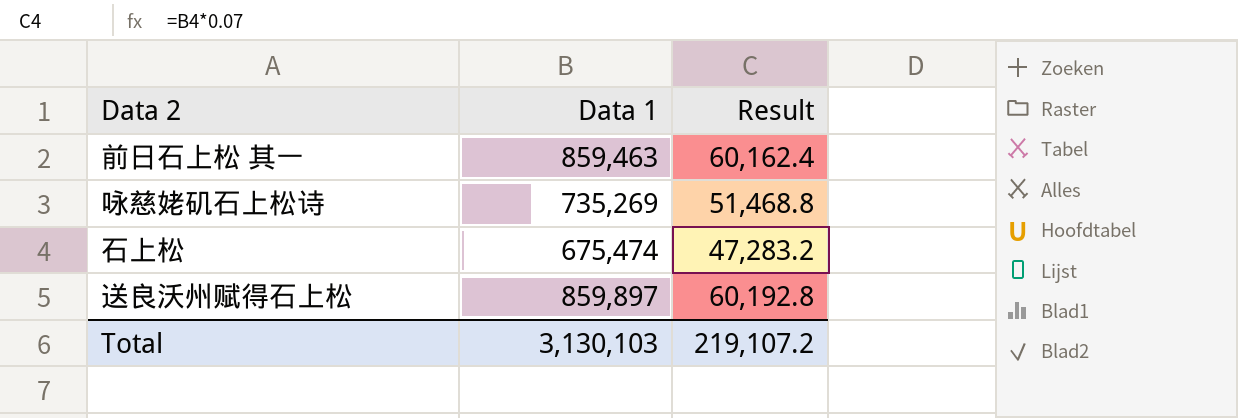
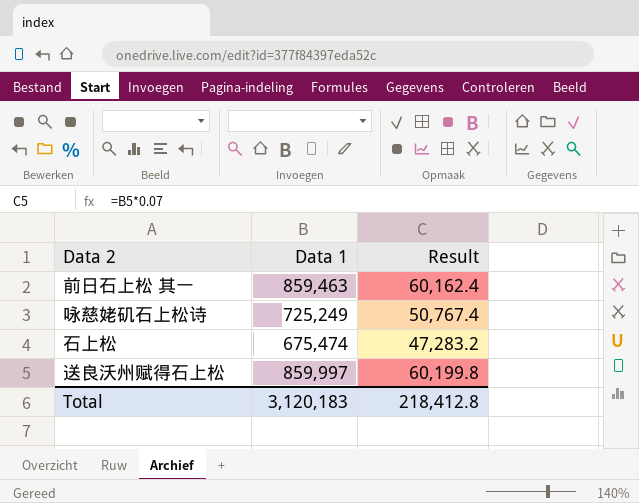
咏慈姥矶石上松诗 | Data 1: 735,269 -> 725,249
咏慈姥矶石上松诗 | Result: 51,468.8 -> 50,767.4
送良沃州赋得石上松 | Data 1: 859,897 -> 859,997
送良沃州赋得石上松 | Result: 60,192.8 -> 60,199.8
Total | Data 1: 3,130,103 -> 3,120,183
Total | Result: 219,107.2 -> 218,412.8

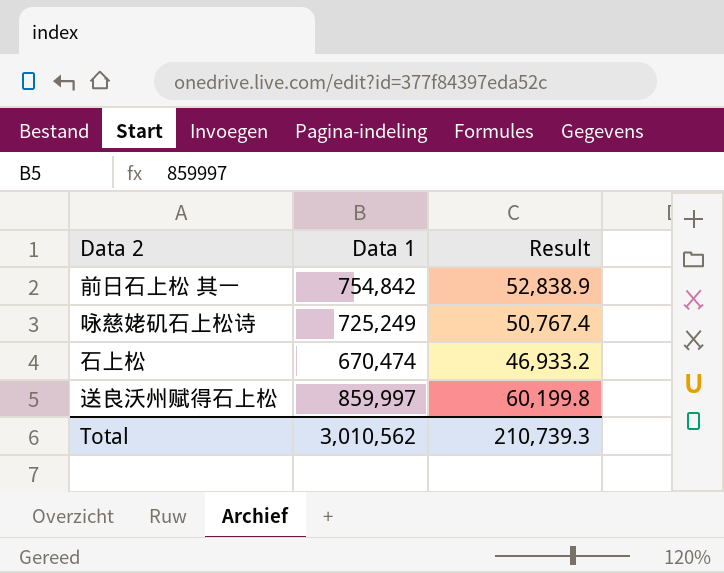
前日石上松 其一 | Data 1: 859,463 -> 754,842
前日石上松 其一 | Result: 60,162.4 -> 52,838.9
石上松 | Data 1: 675,474 -> 670,474
石上松 | Result: 47,283.2 -> 46,933.2
Total | Data 1: 3,120,183 -> 3,010,562
Total | Result: 218,412.8 -> 210,739.3

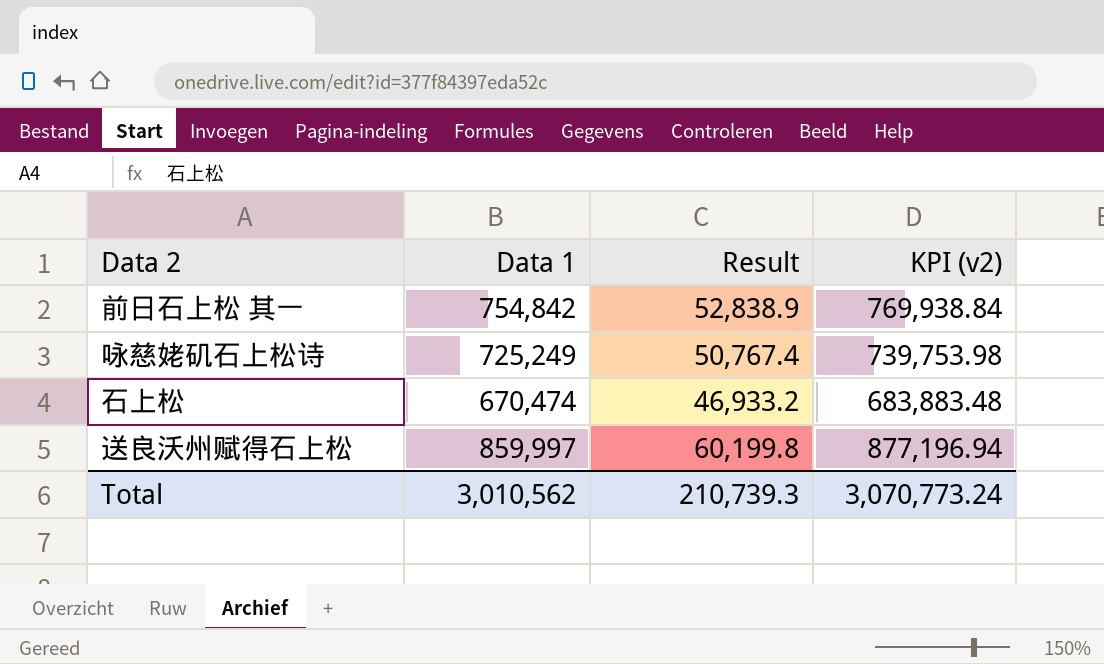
column KPI (v2) | formula: none -> [Data 1] * 1.02

